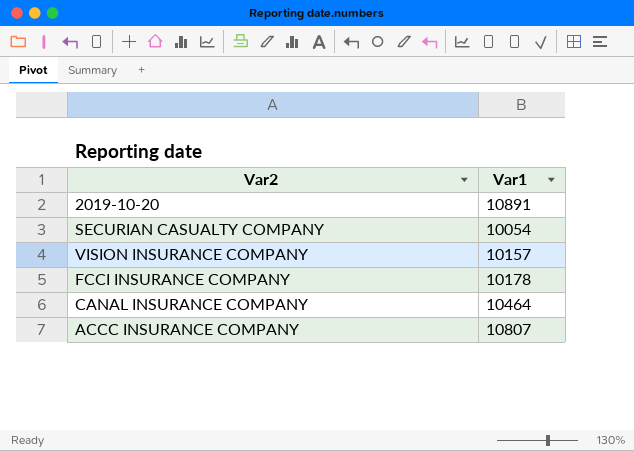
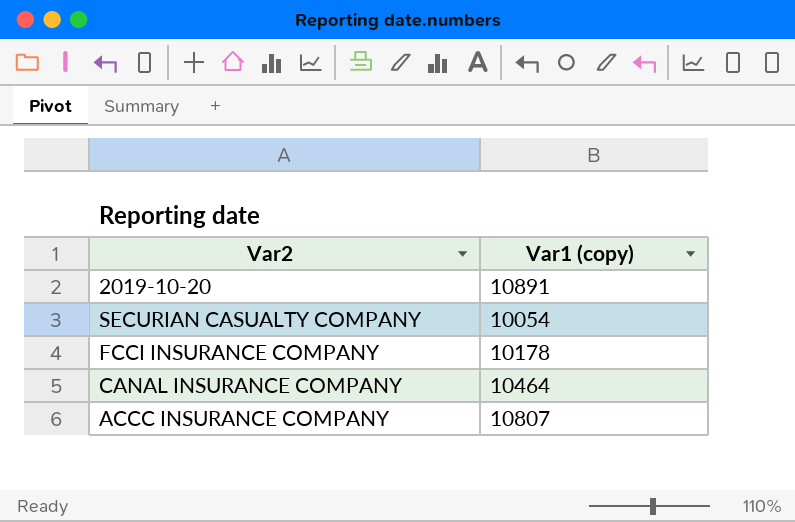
column name: Var1 -> Var1 (copy)
row VISION INSURANCE COMPANY: 10157 -> none

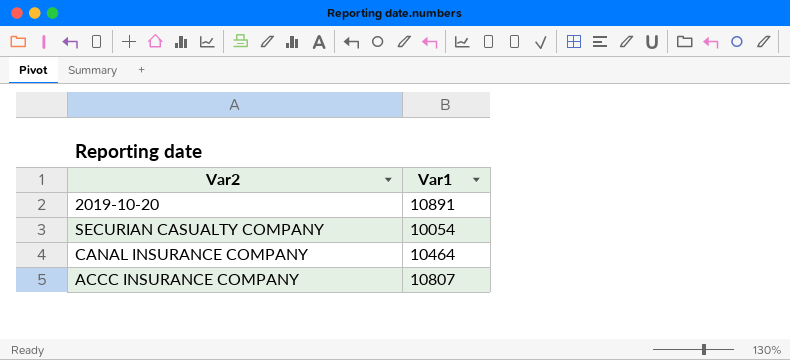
column name: Var1 (copy) -> Var1
row FCCI INSURANCE COMPANY: 10178 -> none

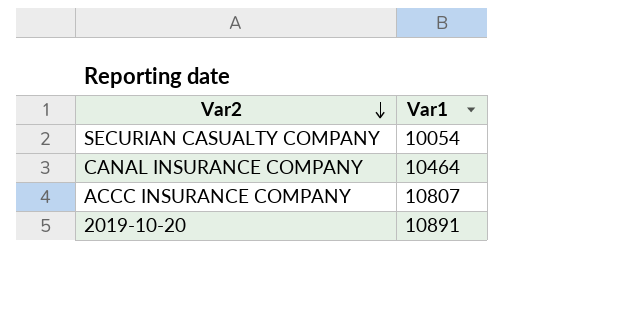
row order: none -> Var2 descending

